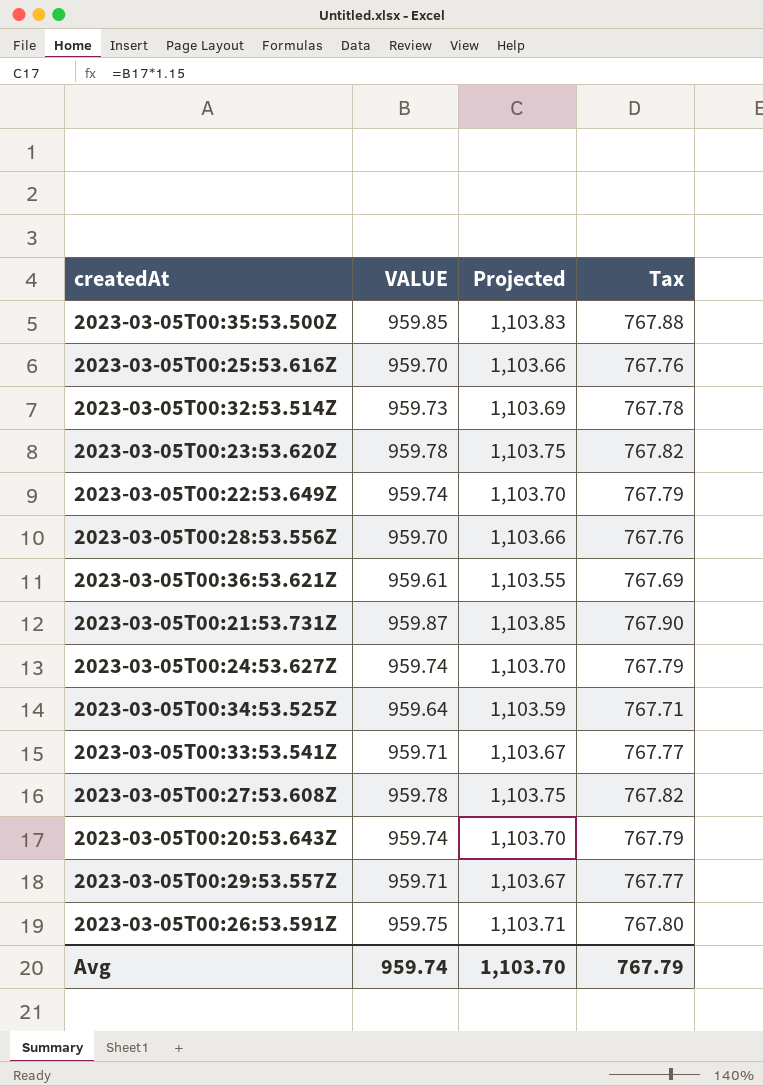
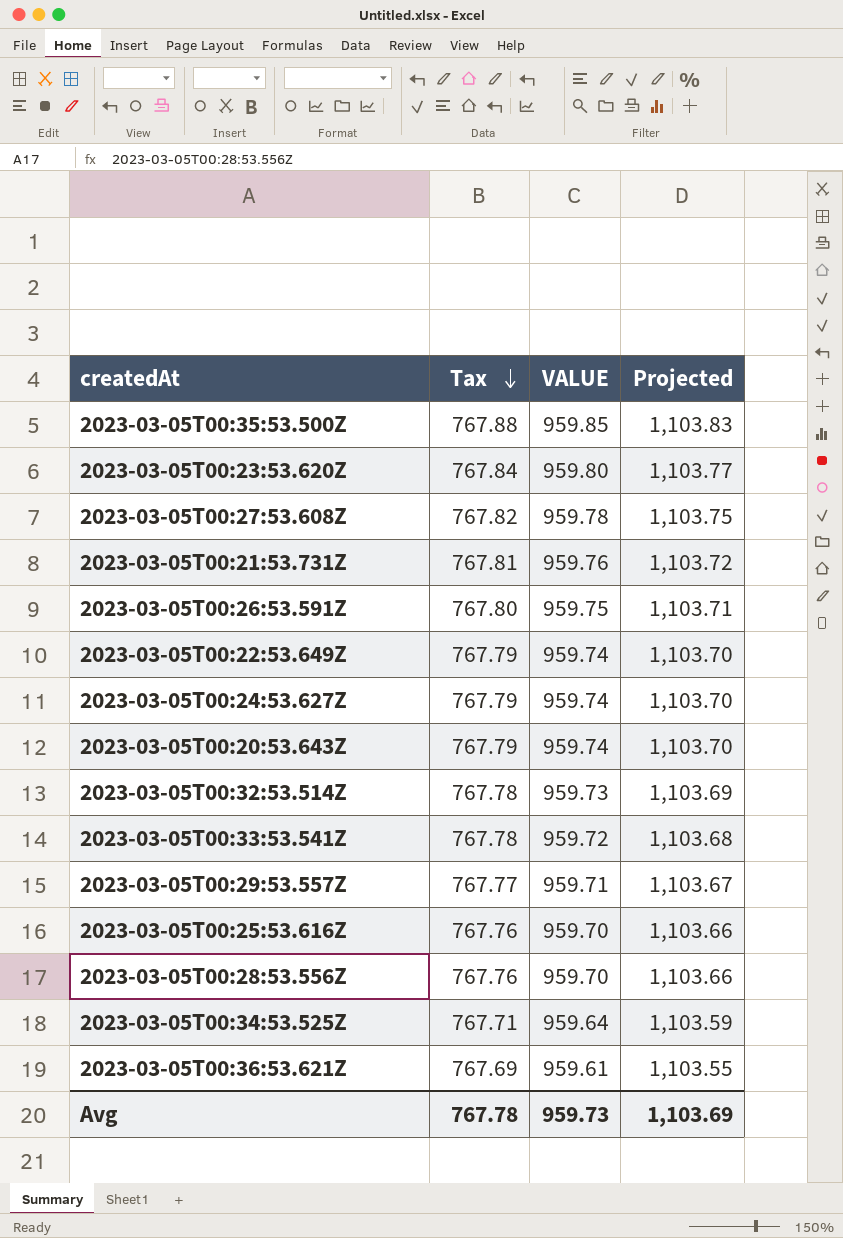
row order: none -> Tax descending
column Tax | position: 4 -> 2
2023-03-05T00:23:53.620Z | Tax: 767.82 -> 767.84
2023-03-05T00:23:53.620Z | VALUE: 959.78 -> 959.80
2023-03-05T00:23:53.620Z | Projected: 1,103.75 -> 1,103.77
2023-03-05T00:21:53.731Z | Tax: 767.90 -> 767.81
2023-03-05T00:21:53.731Z | VALUE: 959.87 -> 959.76
2023-03-05T00:21:53.731Z | Projected: 1,103.85 -> 1,103.72
2023-03-05T00:33:53.541Z | Tax: 767.77 -> 767.78
2023-03-05T00:33:53.541Z | VALUE: 959.71 -> 959.72
2023-03-05T00:33:53.541Z | Projected: 1,103.67 -> 1,103.68
Avg | Tax: 767.79 -> 767.78
Avg | VALUE: 959.74 -> 959.73
Avg | Projected: 1,103.70 -> 1,103.69

